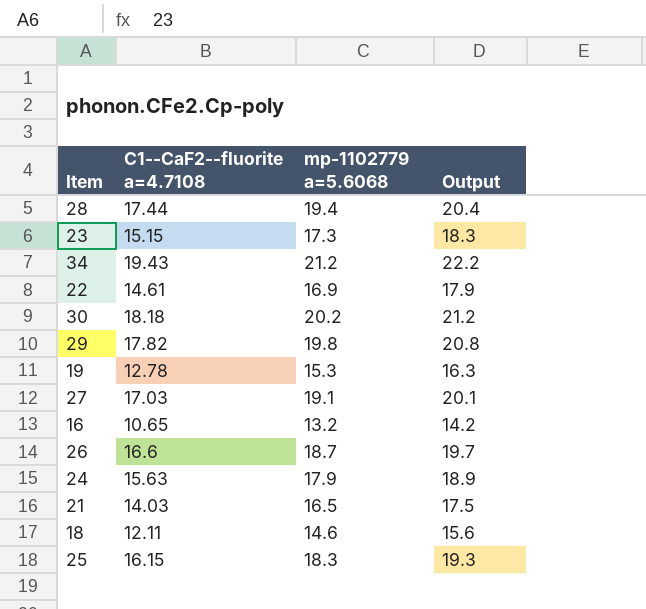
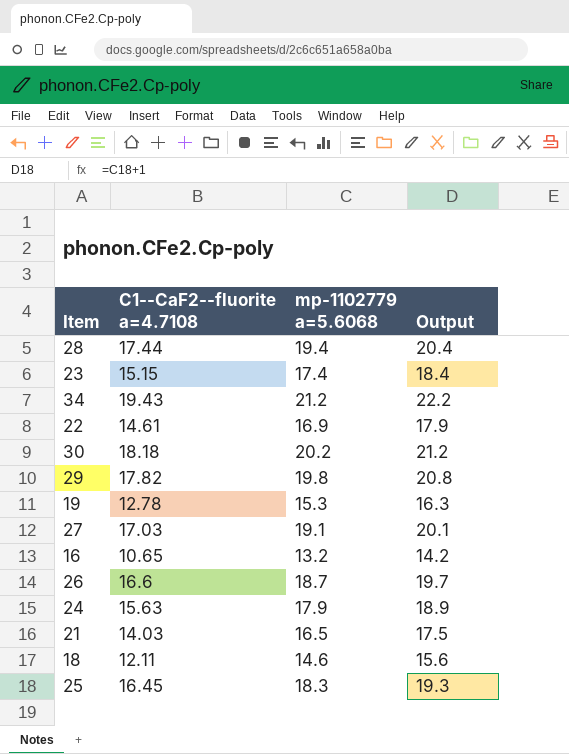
23 | mp-1102779 a=5.6068: 17.3 -> 17.4
23 | Output: 18.3 -> 18.4
25 | C1--CaF2--fluorite a=4.7108: 16.15 -> 16.45

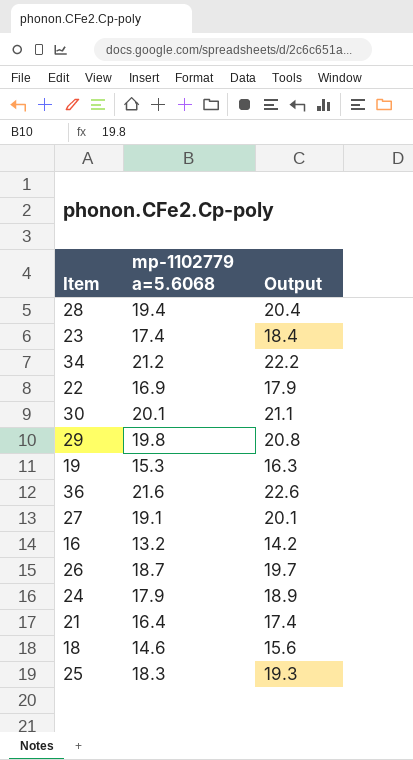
column C1--CaF2--fluorite a=4.7108 | position: 2 -> none
30 | mp-1102779 a=5.6068: 20.2 -> 20.1
30 | Output: 21.2 -> 21.1
row 36: none -> 21.6 | 22.6
21 | mp-1102779 a=5.6068: 16.5 -> 16.4
21 | Output: 17.5 -> 17.4

